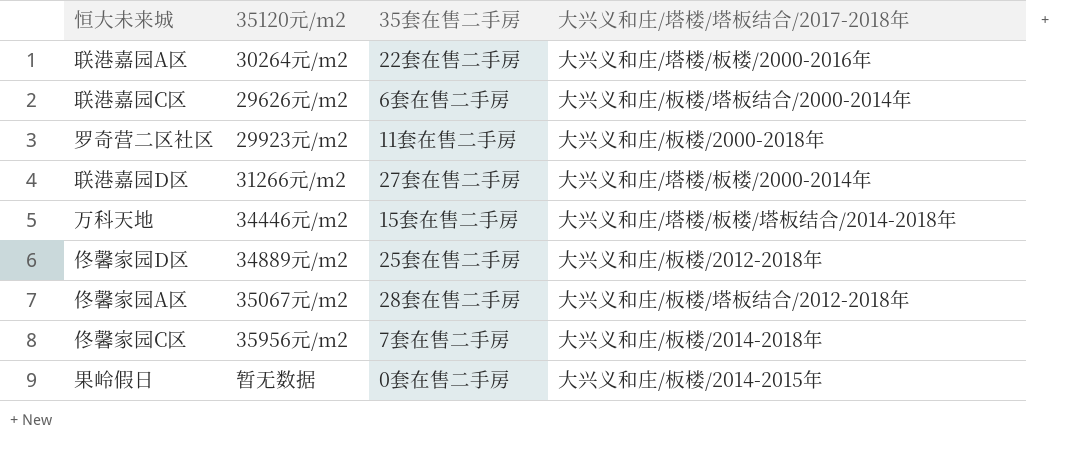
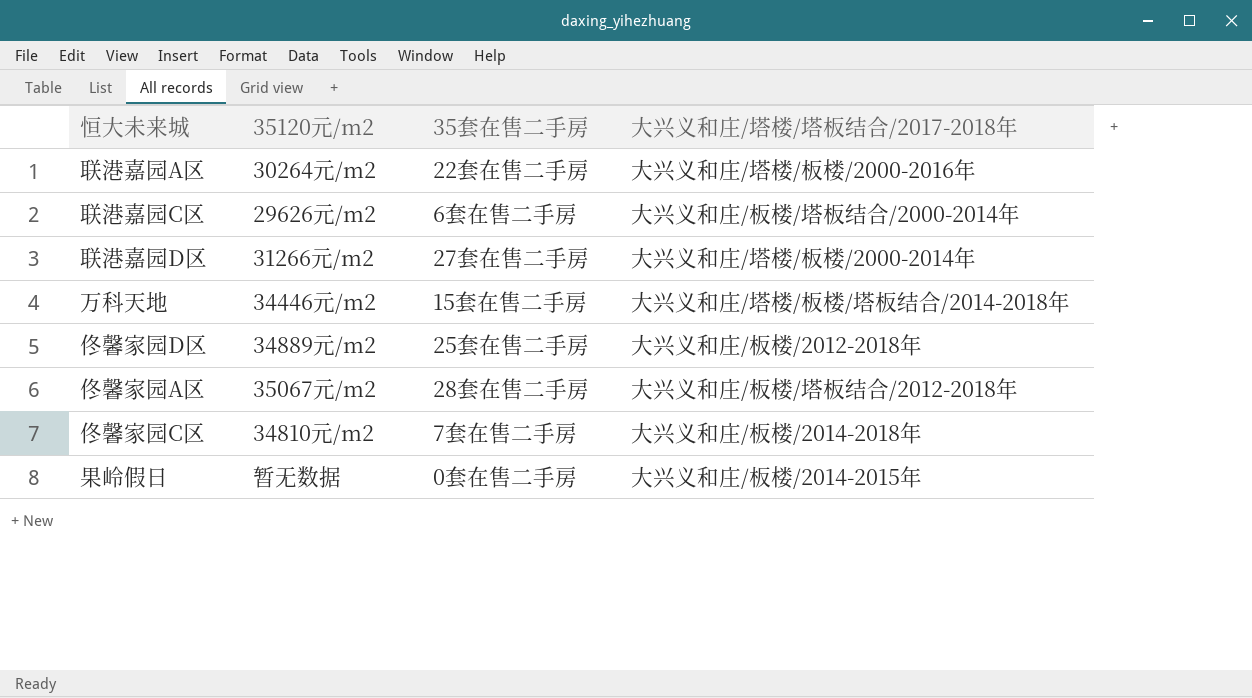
row 罗奇营二区社区: 29923元/m2 | 11套在售二手房 | 大兴义和庄/板楼/2000-2018年 -> none
佟馨家园C区 | 35120元/m2: 35956元/m2 -> 34810元/m2

